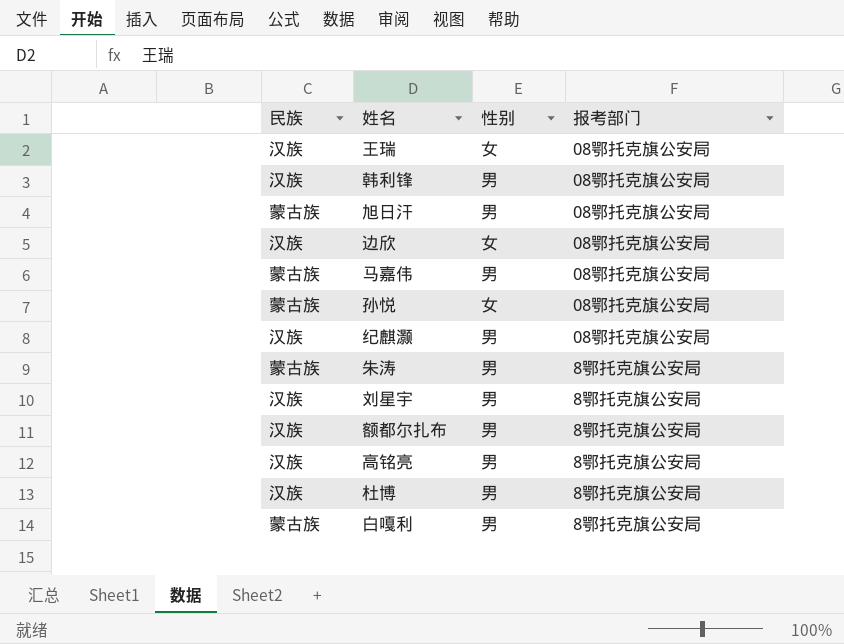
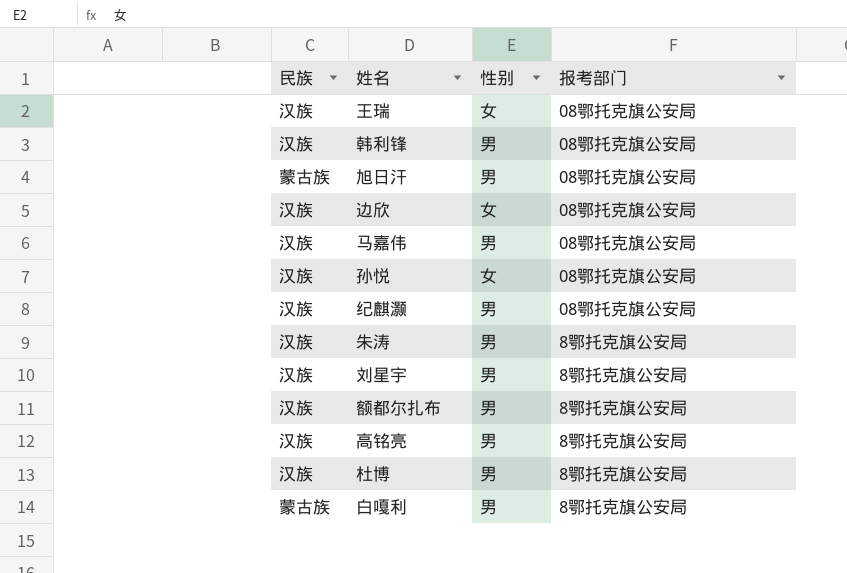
马嘉伟 | 民族: 蒙古族 -> 汉族
孙悦 | 民族: 蒙古族 -> 汉族
朱涛 | 民族: 蒙古族 -> 汉族

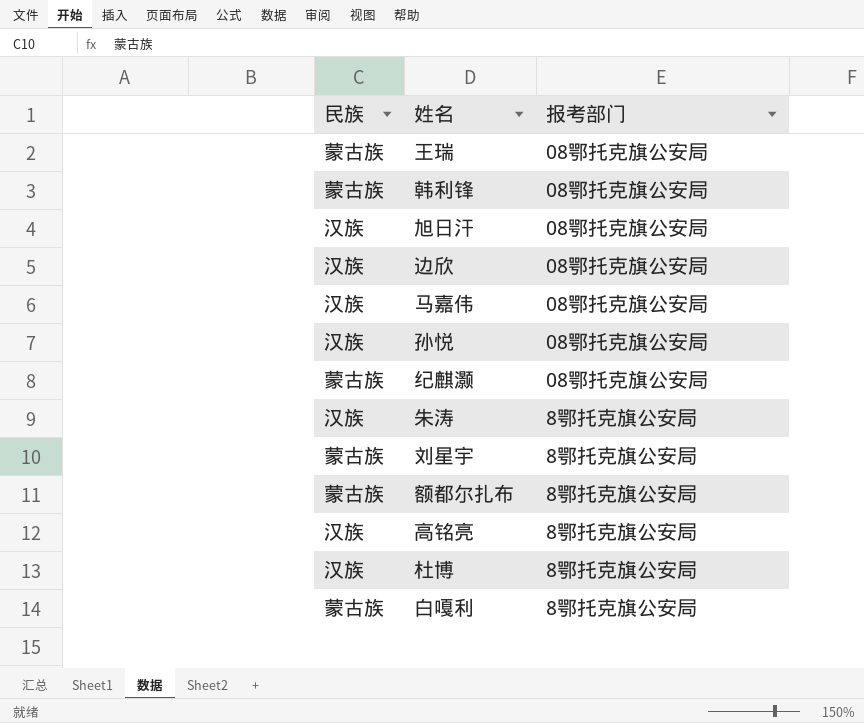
column 性别 | position: 3 -> none
王瑞 | 民族: 汉族 -> 蒙古族
韩利锋 | 民族: 汉族 -> 蒙古族
旭日汗 | 民族: 蒙古族 -> 汉族
纪麒灏 | 民族: 汉族 -> 蒙古族
刘星宇 | 民族: 汉族 -> 蒙古族
额都尔扎布 | 民族: 汉族 -> 蒙古族

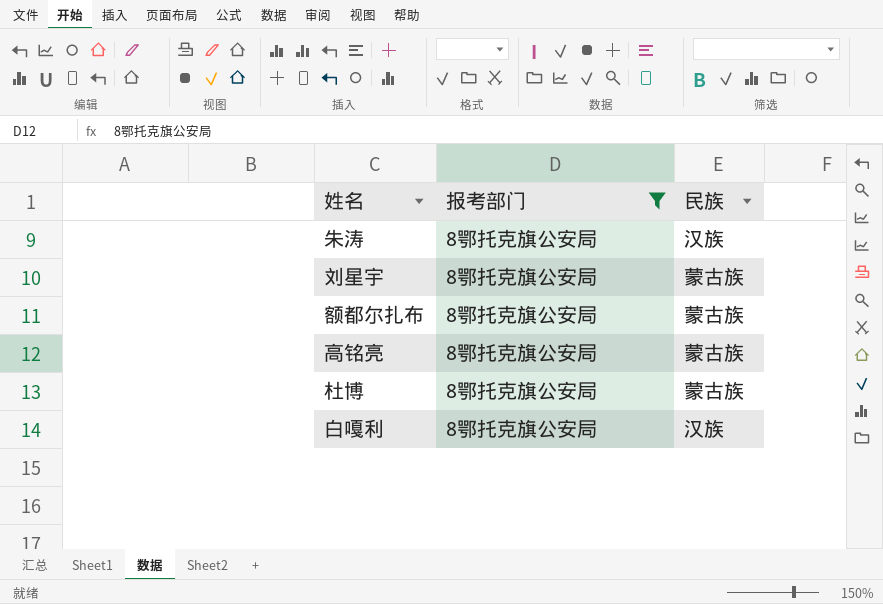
filter: none -> 报考部门 = 8鄂托克旗公安局
column 民族 | position: 1 -> 3
高铭亮 | 民族: 汉族 -> 蒙古族
杜博 | 民族: 汉族 -> 蒙古族
白嘎利 | 民族: 蒙古族 -> 汉族

